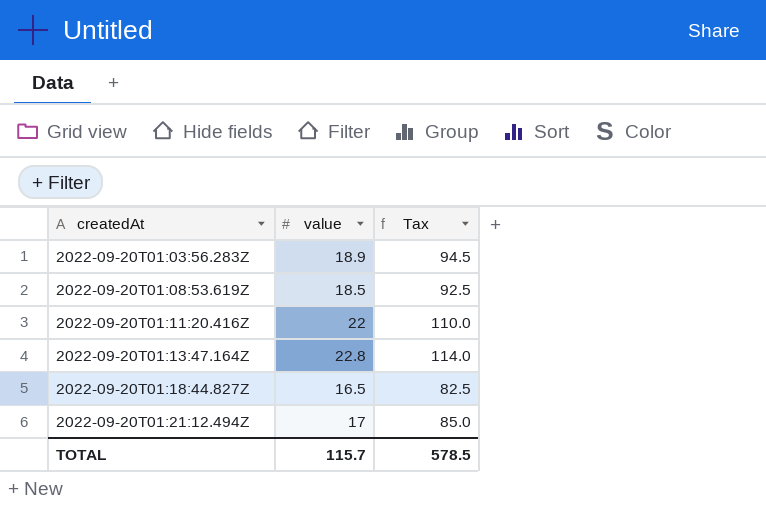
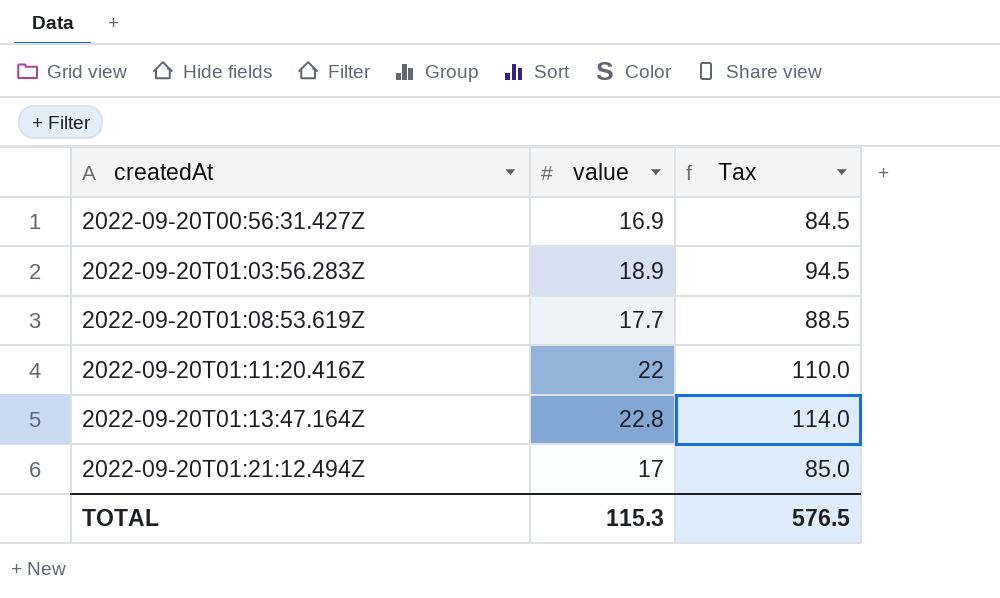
row 2022-09-20T01:18:44.827Z: 16.5 | 82.5 -> none
row 2022-09-20T00:56:31.427Z: none -> 16.9 | 84.5
2022-09-20T01:08:53.619Z | value: 18.5 -> 17.7
2022-09-20T01:08:53.619Z | Tax: 92.5 -> 88.5
TOTAL | value: 115.7 -> 115.3
TOTAL | Tax: 578.5 -> 576.5

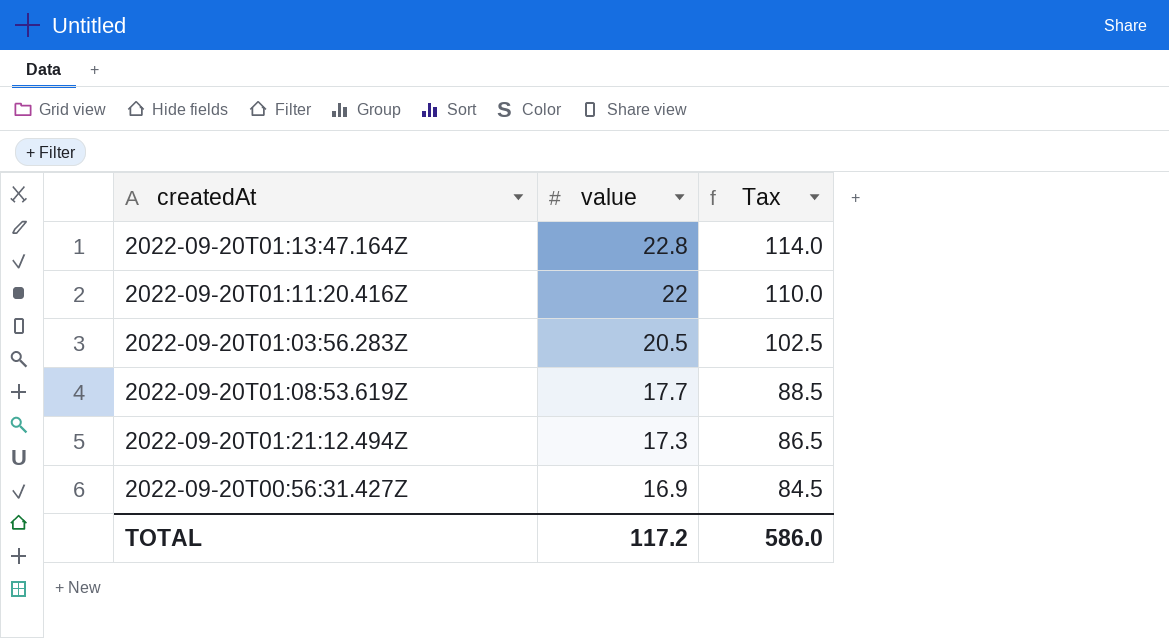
row order: createdAt ascending -> value descending
2022-09-20T01:03:56.283Z | value: 18.9 -> 20.5
2022-09-20T01:03:56.283Z | Tax: 94.5 -> 102.5
2022-09-20T01:21:12.494Z | value: 17 -> 17.3
2022-09-20T01:21:12.494Z | Tax: 85.0 -> 86.5
TOTAL | value: 115.3 -> 117.2
TOTAL | Tax: 576.5 -> 586.0

